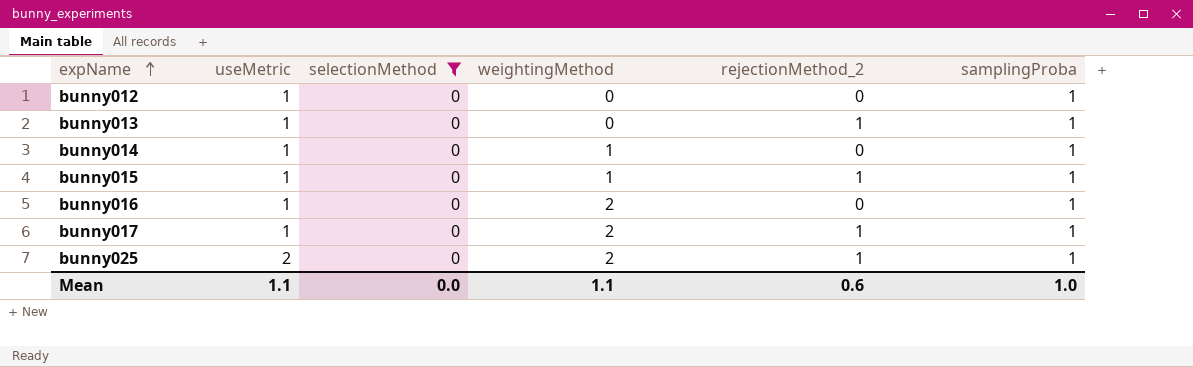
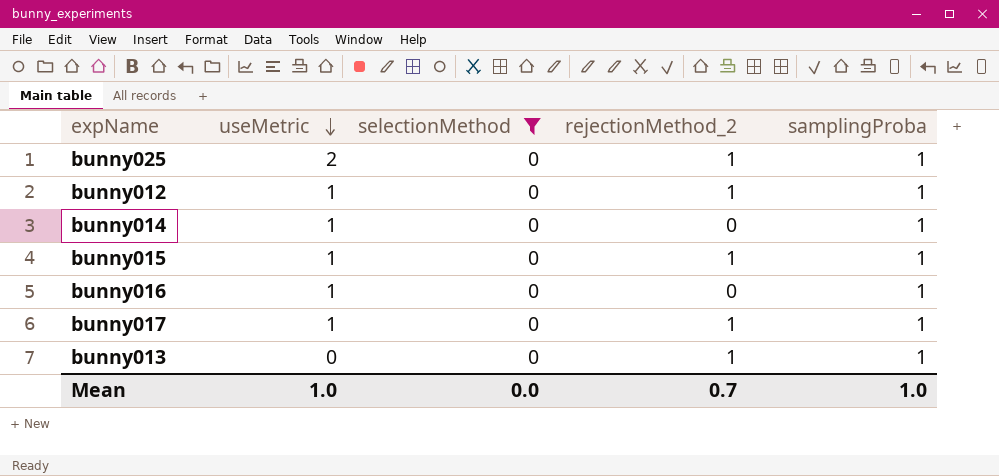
row order: expName ascending -> useMetric descending
column weightingMethod | position: 4 -> none
bunny012 | rejectionMethod_2: 0 -> 1
bunny013 | useMetric: 1 -> 0
Mean | useMetric: 1.1 -> 1.0
Mean | rejectionMethod_2: 0.6 -> 0.7

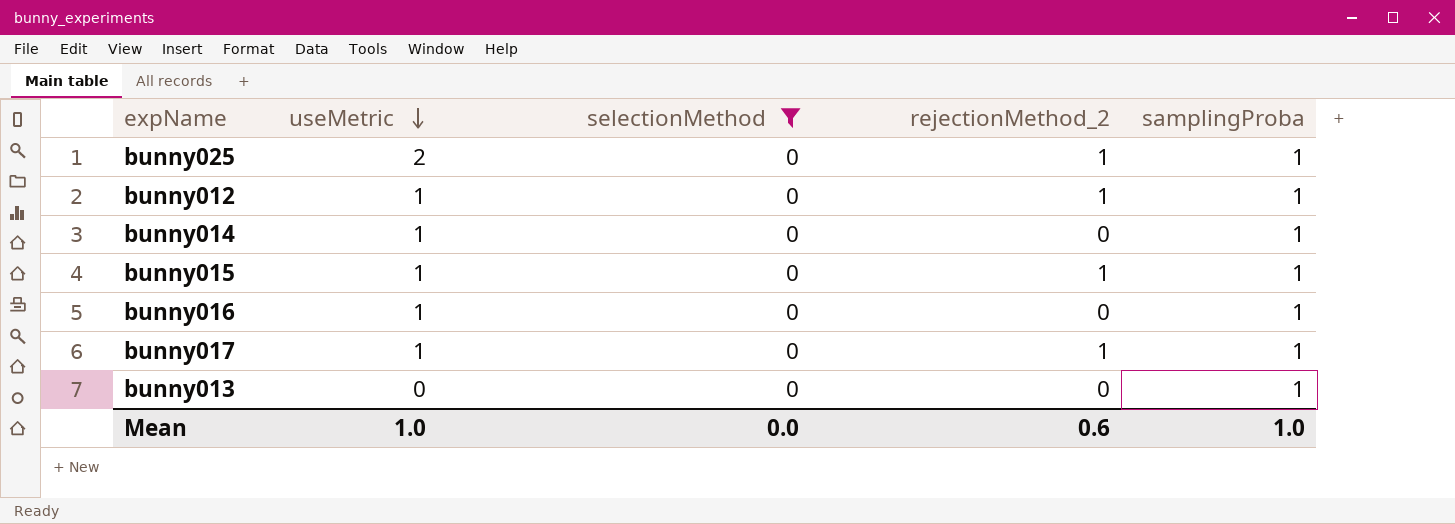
bunny013 | rejectionMethod_2: 1 -> 0
Mean | rejectionMethod_2: 0.7 -> 0.6

